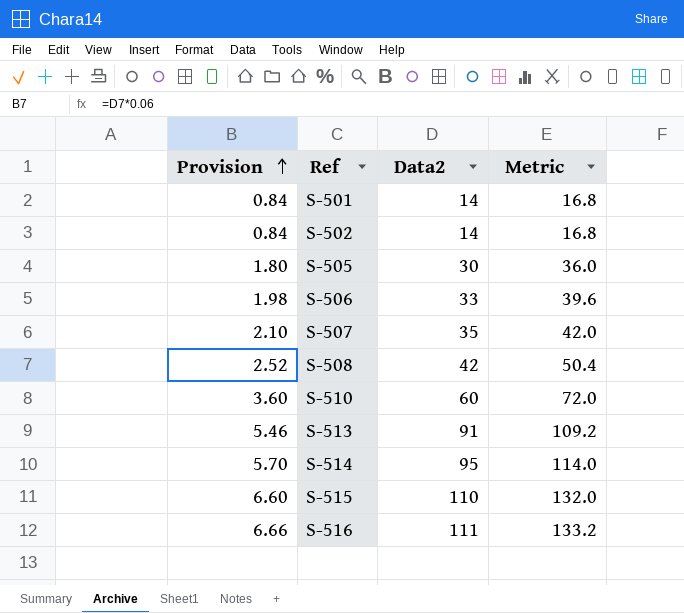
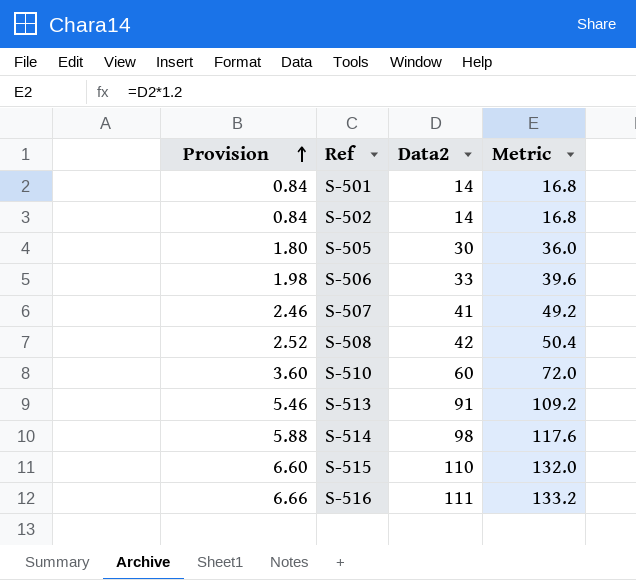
S-507 | Provision: 2.10 -> 2.46
S-507 | Data2: 35 -> 41
S-507 | Metric: 42.0 -> 49.2
S-514 | Provision: 5.70 -> 5.88
S-514 | Data2: 95 -> 98
S-514 | Metric: 114.0 -> 117.6

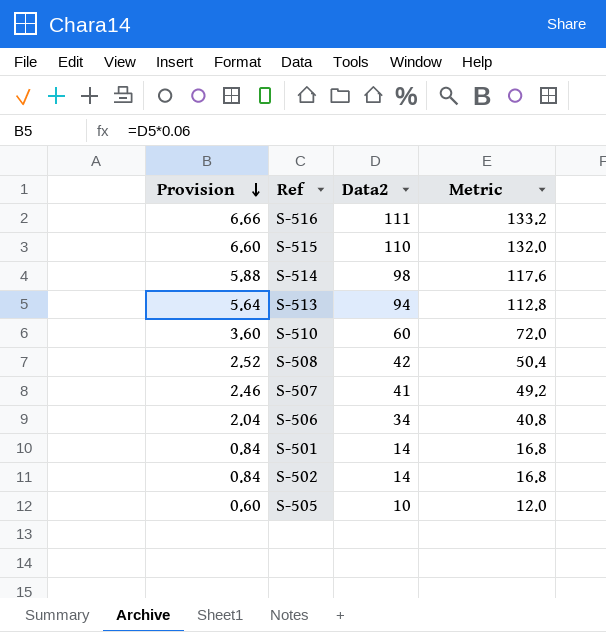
row order: Provision ascending -> Provision descending
S-513 | Provision: 5.46 -> 5.64
S-513 | Data2: 91 -> 94
S-513 | Metric: 109.2 -> 112.8
S-506 | Provision: 1.98 -> 2.04
S-506 | Data2: 33 -> 34
S-506 | Metric: 39.6 -> 40.8
S-505 | Provision: 1.80 -> 0.60
S-505 | Data2: 30 -> 10
S-505 | Metric: 36.0 -> 12.0

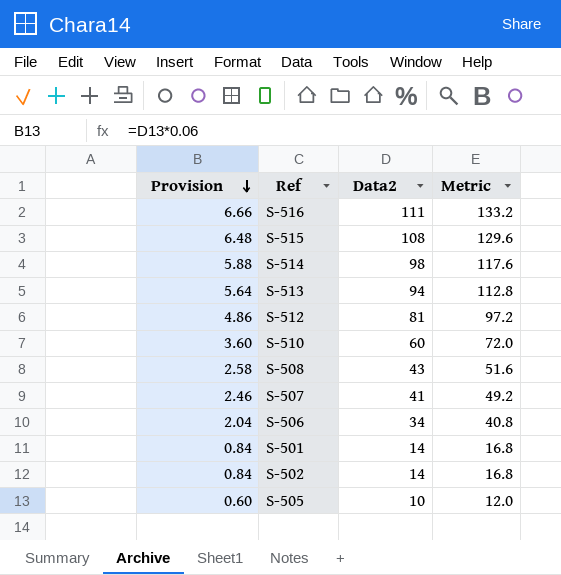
S-515 | Provision: 6.60 -> 6.48
S-515 | Data2: 110 -> 108
S-515 | Metric: 132.0 -> 129.6
row S-512: none -> 4.86 | 81 | 97.2
S-508 | Provision: 2.52 -> 2.58
S-508 | Data2: 42 -> 43
S-508 | Metric: 50.4 -> 51.6

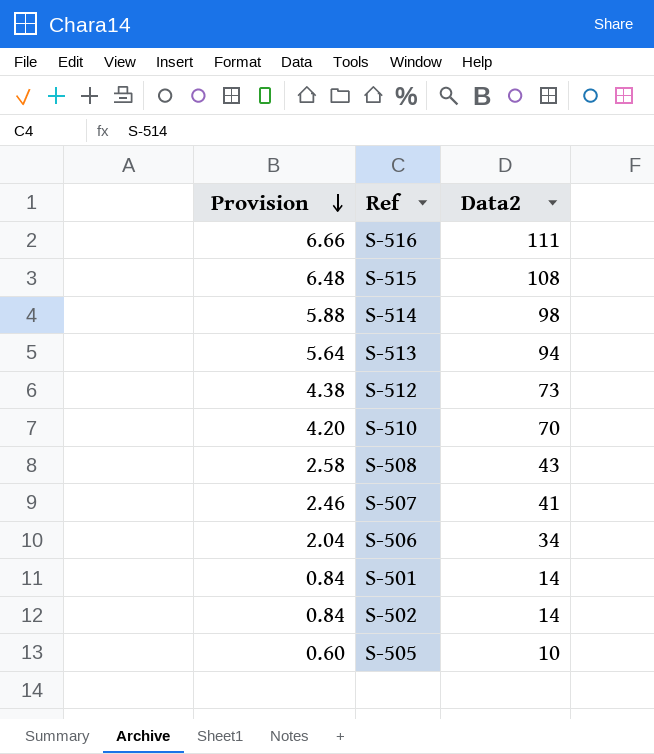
column Metric | formula: [Data2] * 1.2 -> none
S-512 | Provision: 4.86 -> 4.38
S-512 | Data2: 81 -> 73
S-510 | Provision: 3.60 -> 4.20
S-510 | Data2: 60 -> 70

